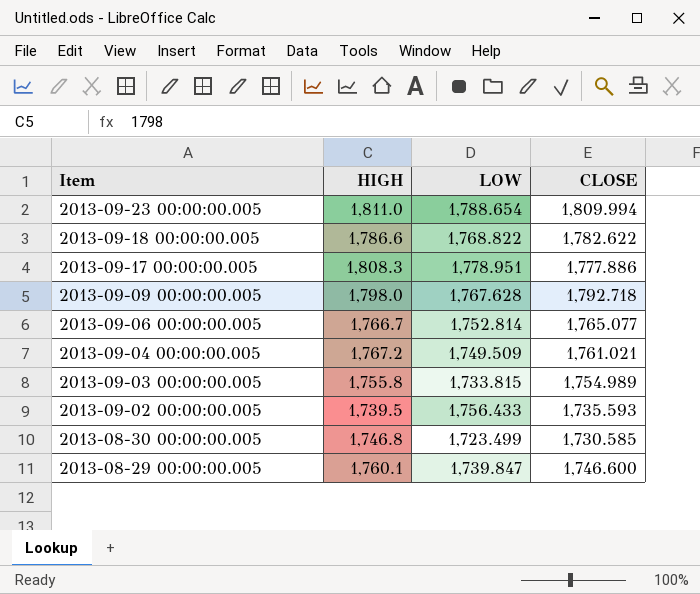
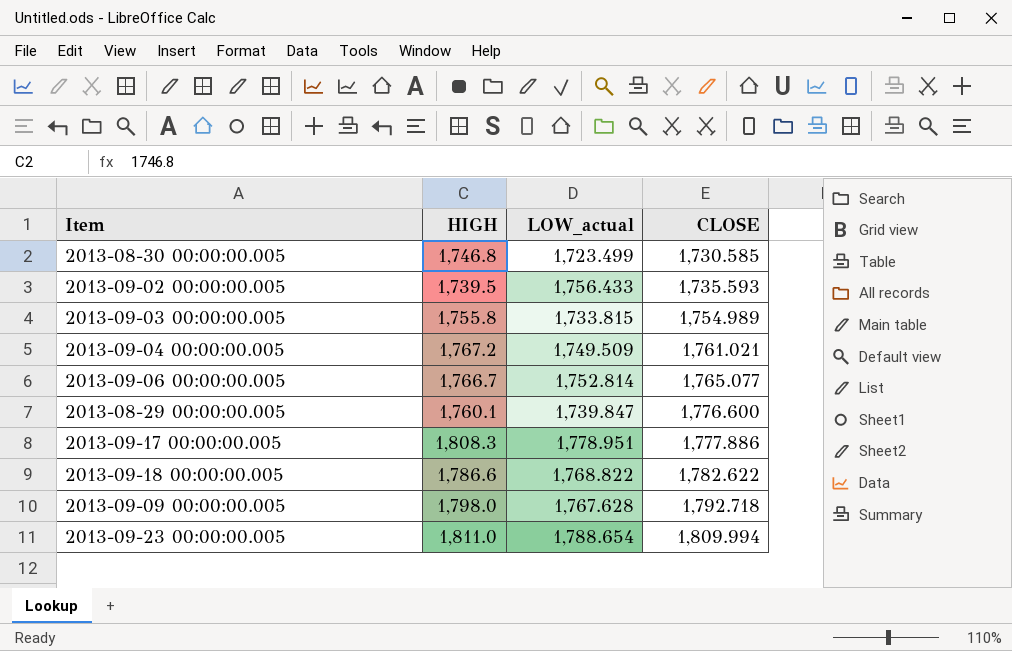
row order: Item descending -> CLOSE ascending
column name: LOW -> LOW_actual
2013-08-29 00:00:00.005 | CLOSE: 1,746.600 -> 1,776.600

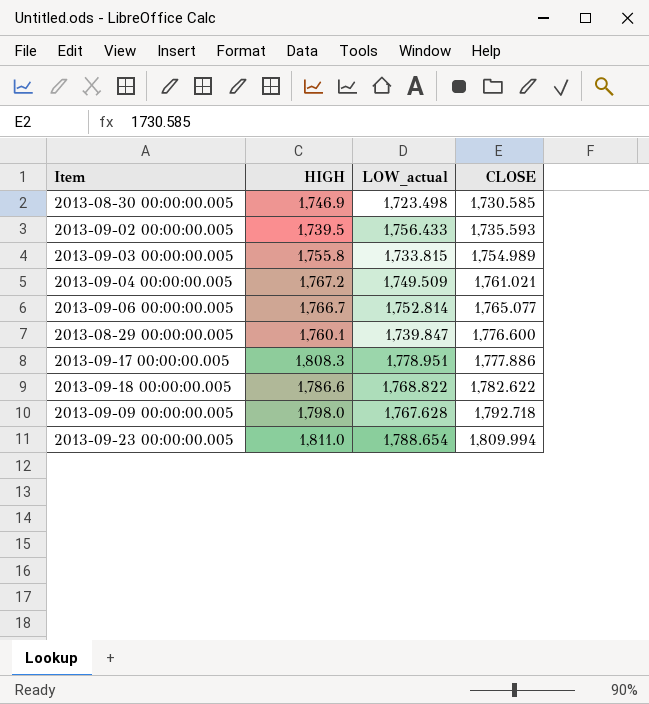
2013-08-30 00:00:00.005 | HIGH: 1,746.8 -> 1,746.9
2013-08-30 00:00:00.005 | LOW_actual: 1,723.499 -> 1,723.498

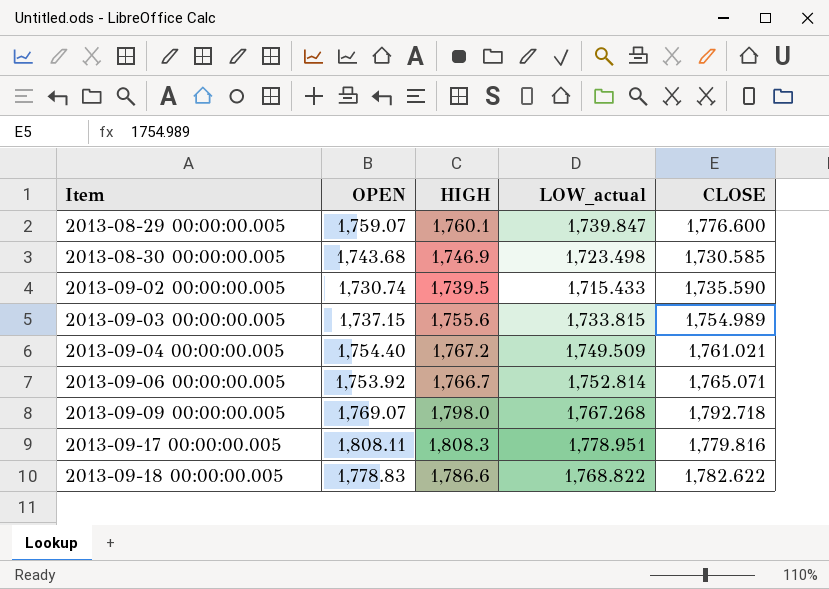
row order: CLOSE ascending -> Item ascending
column OPEN | position: none -> 2
row 2013-09-23 00:00:00.005: 1,811.0 | 1,788.654 | 1,809.994 -> none
2013-09-02 00:00:00.005 | LOW_actual: 1,756.433 -> 1,715.433
2013-09-02 00:00:00.005 | CLOSE: 1,735.593 -> 1,735.590
2013-09-03 00:00:00.005 | HIGH: 1,755.8 -> 1,755.6
2013-09-06 00:00:00.005 | CLOSE: 1,765.077 -> 1,765.071
2013-09-09 00:00:00.005 | LOW_actual: 1,767.628 -> 1,767.268
2013-09-17 00:00:00.005 | CLOSE: 1,777.886 -> 1,779.816

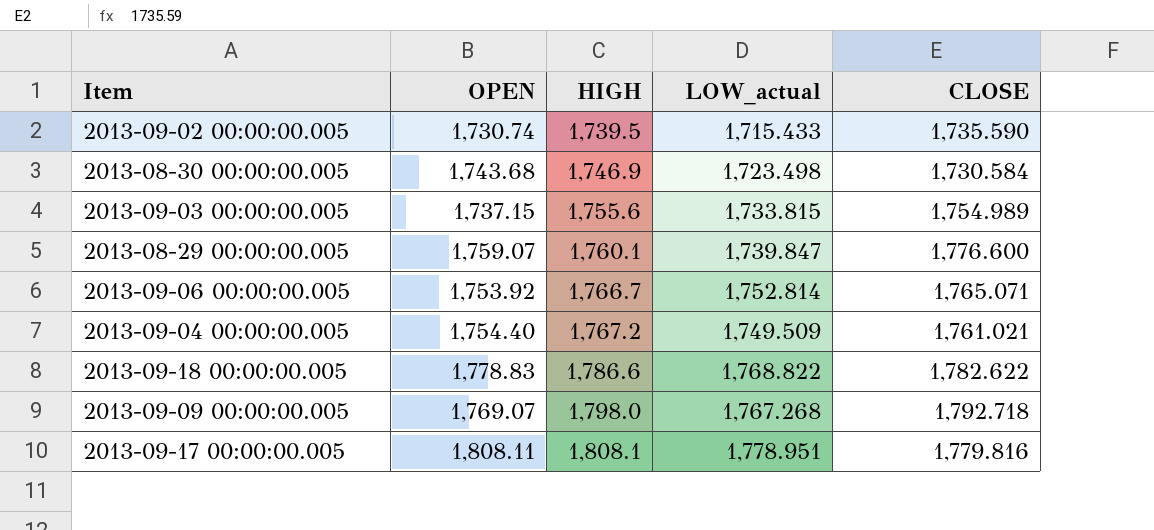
row order: Item ascending -> HIGH ascending
2013-08-30 00:00:00.005 | CLOSE: 1,730.585 -> 1,730.584
2013-09-17 00:00:00.005 | HIGH: 1,808.3 -> 1,808.1

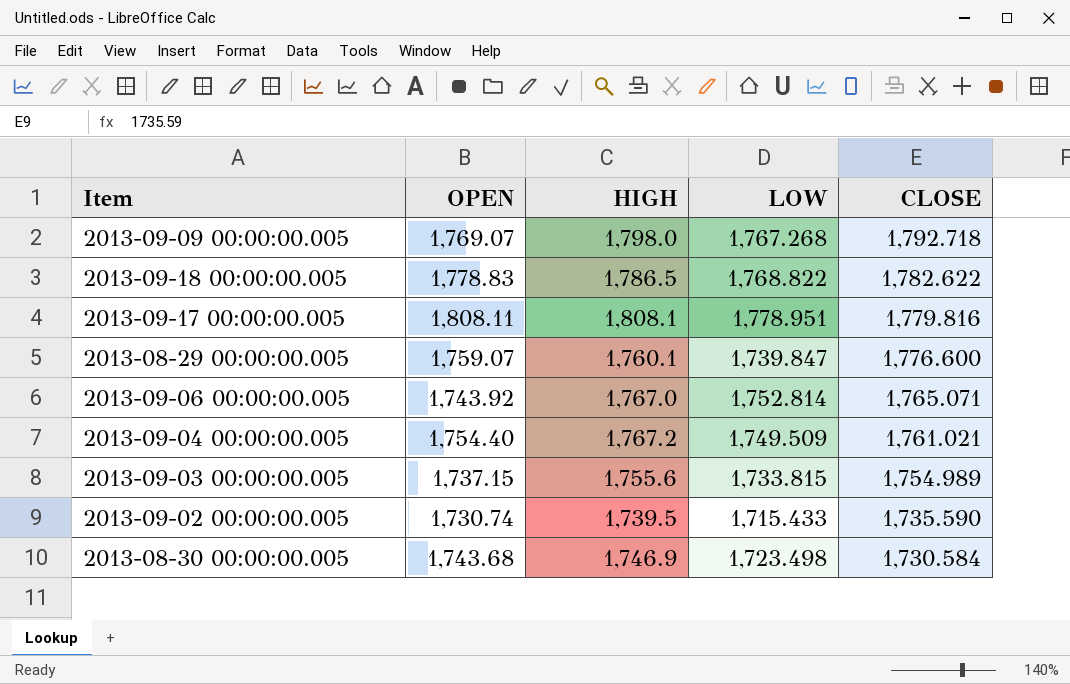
row order: HIGH ascending -> CLOSE descending
column name: LOW_actual -> LOW
2013-09-18 00:00:00.005 | HIGH: 1,786.6 -> 1,786.5
2013-09-06 00:00:00.005 | OPEN: 1,753.92 -> 1,743.92
2013-09-06 00:00:00.005 | HIGH: 1,766.7 -> 1,767.0

